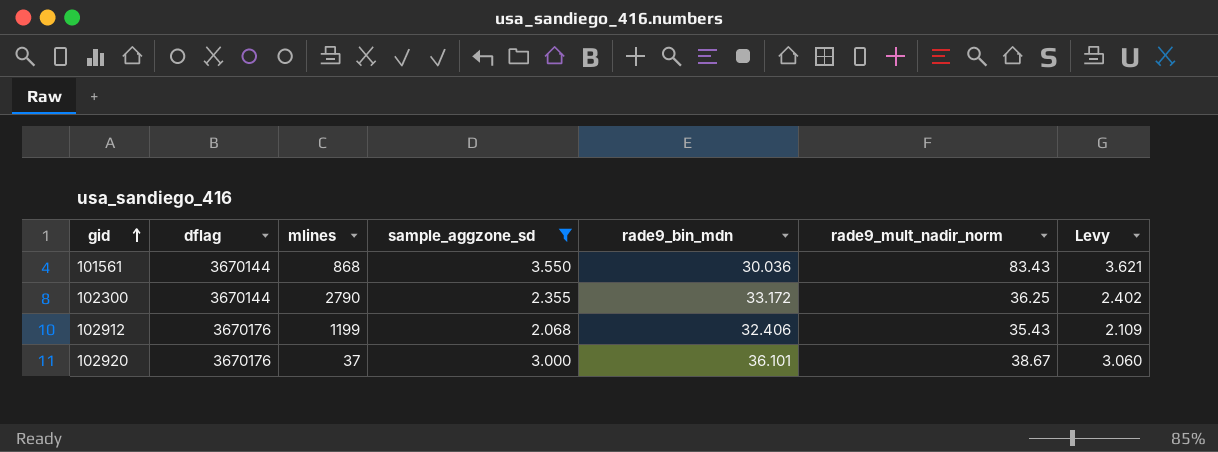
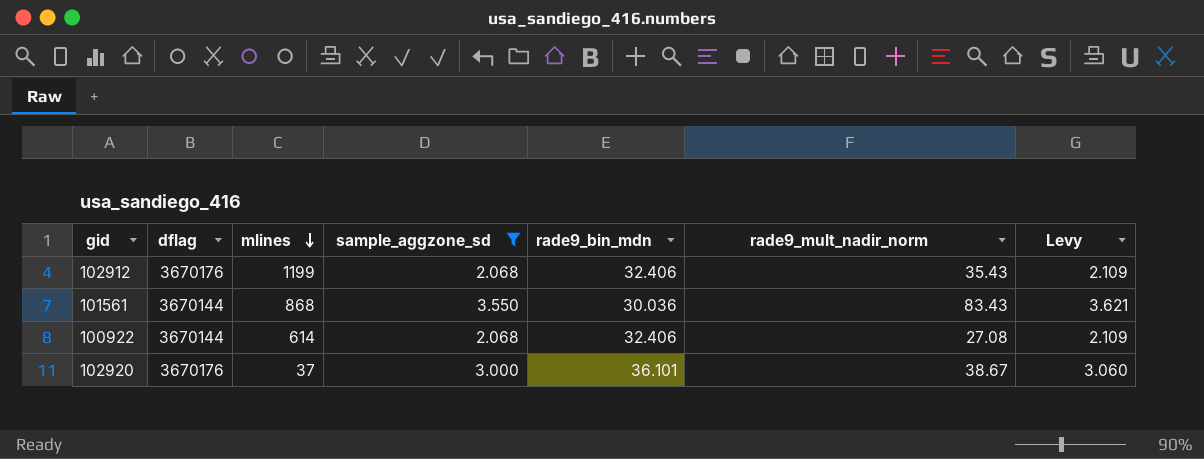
row order: gid ascending -> mlines descending
row 102300: 3670144 | 2790 | 2.355 | 33.172 | 36.25 | 2.402 -> none
row 100922: none -> 3670144 | 614 | 2.068 | 32.406 | 27.08 | 2.109

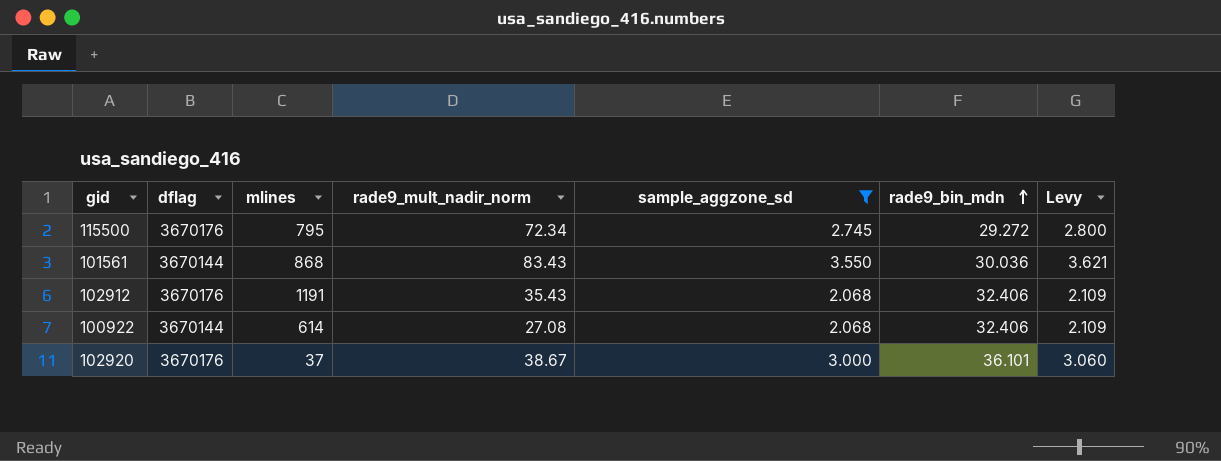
row order: mlines descending -> rade9_bin_mdn ascending
column rade9_mult_nadir_norm | position: 6 -> 4
row 115500: none -> 3670176 | 795 | 72.34 | 2.745 | 29.272 | 2.800
102912 | mlines: 1199 -> 1191

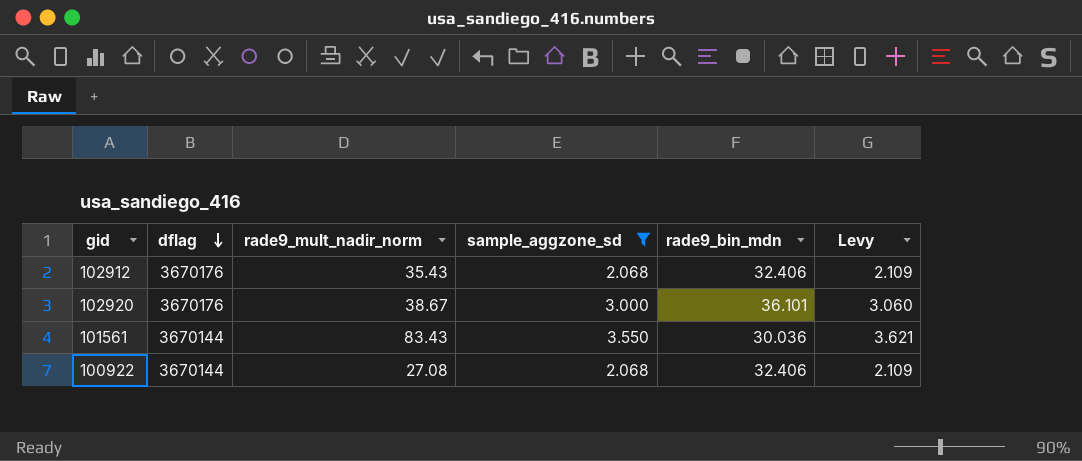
row order: rade9_bin_mdn ascending -> dflag descending
column mlines | position: 3 -> none
row 115500: 3670176 | 795 | 72.34 | 2.745 | 29.272 | 2.800 -> none

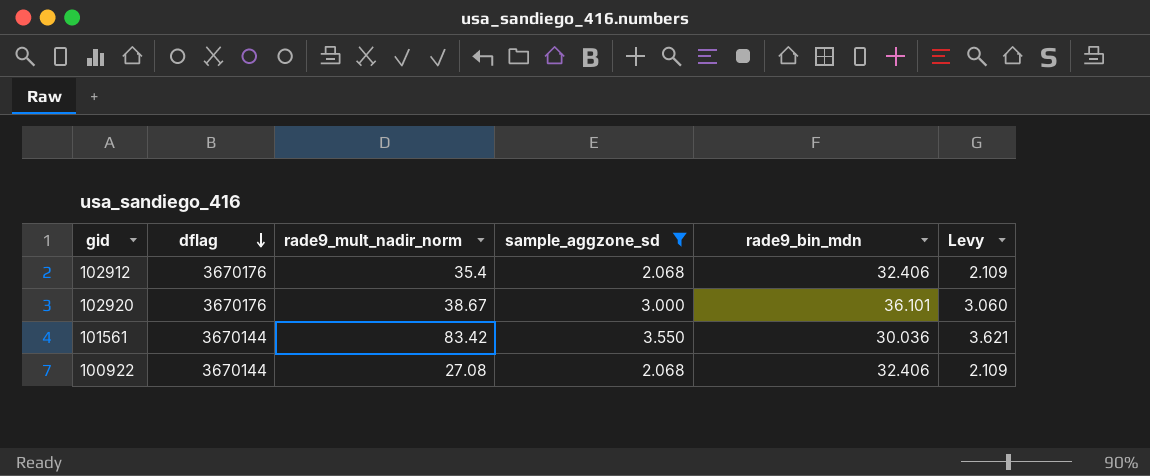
102912 | rade9_mult_nadir_norm: 35.43 -> 35.4
101561 | rade9_mult_nadir_norm: 83.43 -> 83.42

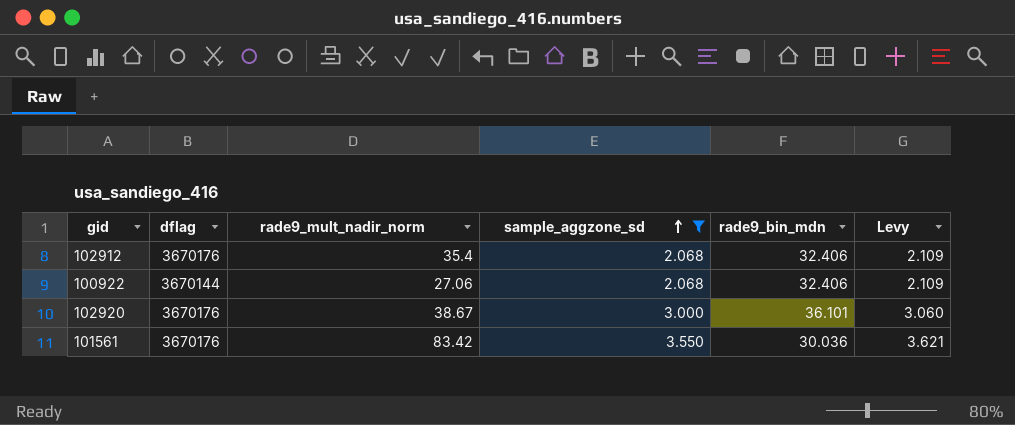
row order: dflag descending -> sample_aggzone_sd ascending
100922 | rade9_mult_nadir_norm: 27.08 -> 27.06
101561 | dflag: 3670144 -> 3670176

